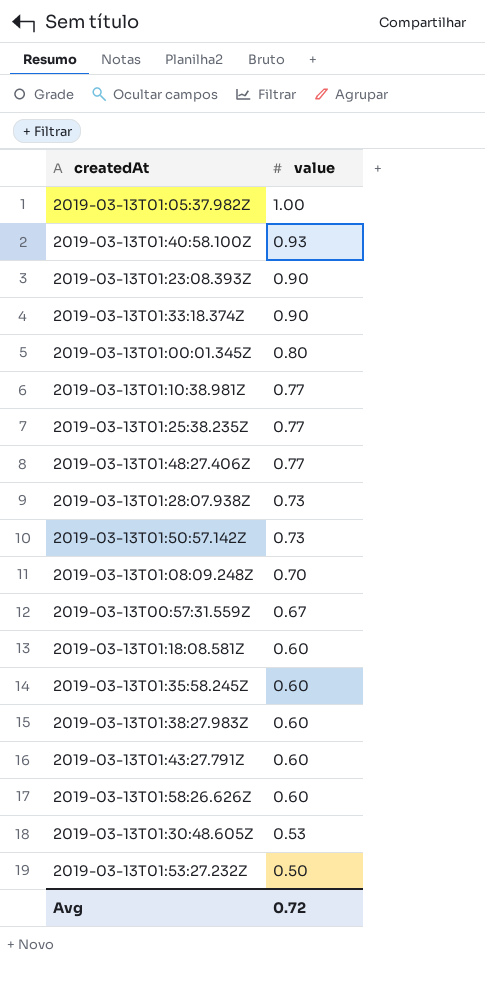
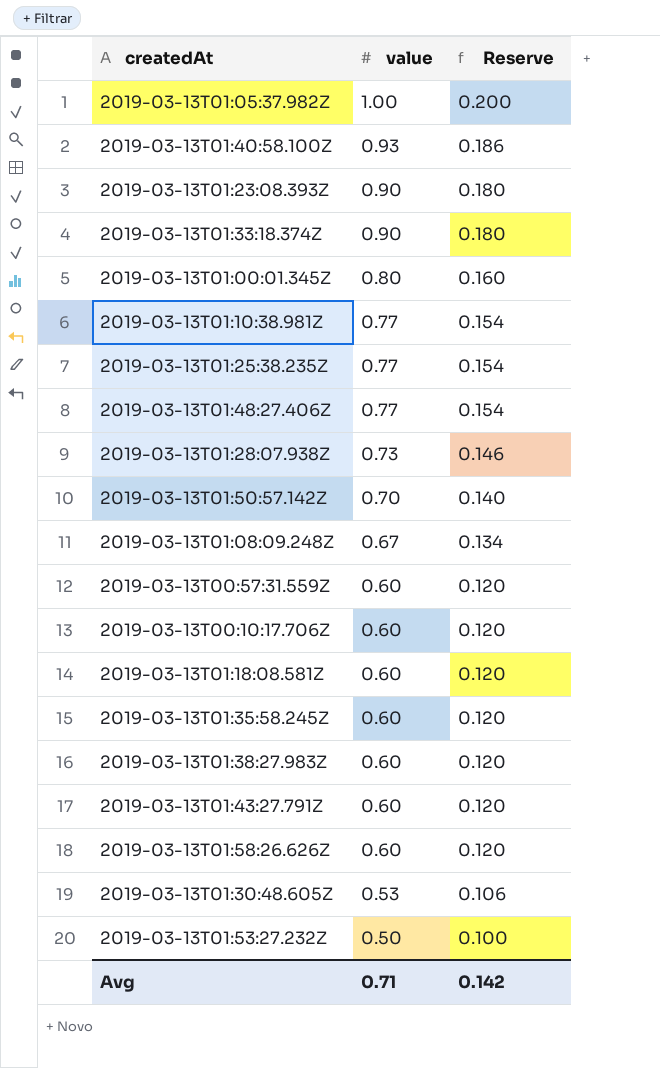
column Reserve | formula: none -> [value] * 0.2
2019-03-13T01:50:57.142Z | value: 0.73 -> 0.70
2019-03-13T01:08:09.248Z | value: 0.70 -> 0.67
2019-03-13T00:57:31.559Z | value: 0.67 -> 0.60
row 2019-03-13T00:10:17.706Z: none -> 0.60 | 0.120
Avg | value: 0.72 -> 0.71

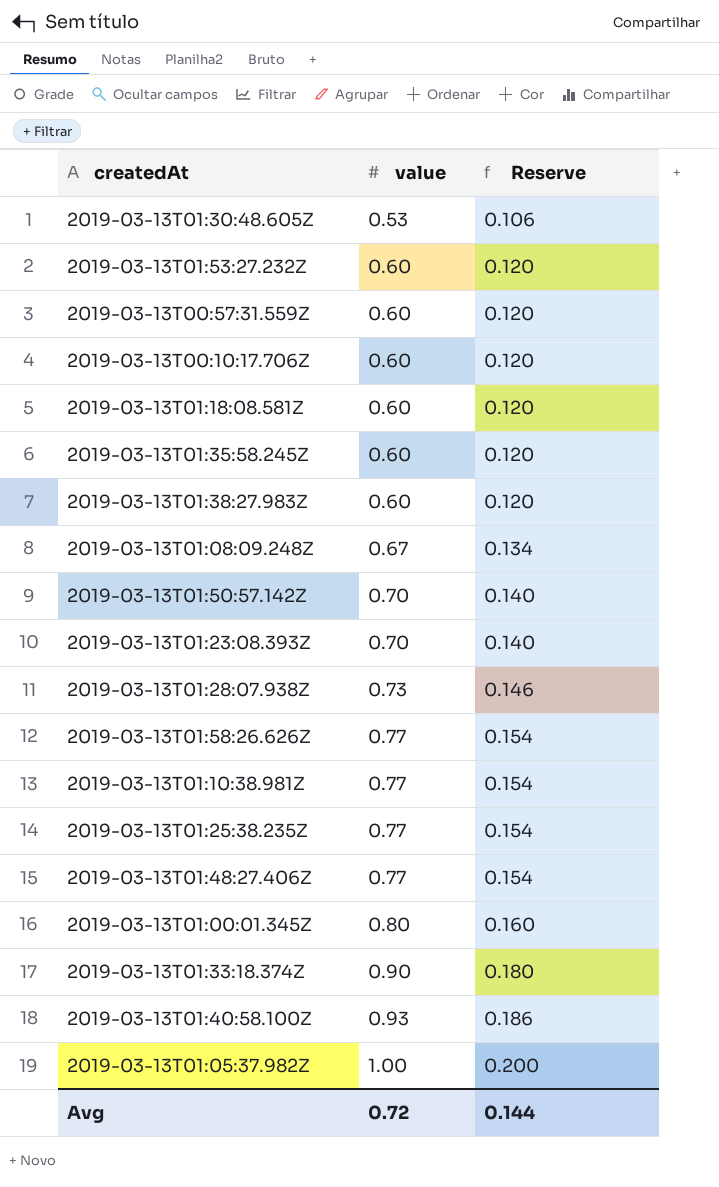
row order: value descending -> value ascending
row 2019-03-13T01:43:27.791Z: 0.60 | 0.120 -> none
2019-03-13T01:53:27.232Z | value: 0.50 -> 0.60
2019-03-13T01:53:27.232Z | Reserve: 0.100 -> 0.120
2019-03-13T01:23:08.393Z | value: 0.90 -> 0.70
2019-03-13T01:23:08.393Z | Reserve: 0.180 -> 0.140
2019-03-13T01:58:26.626Z | value: 0.60 -> 0.77
2019-03-13T01:58:26.626Z | Reserve: 0.120 -> 0.154
Avg | value: 0.71 -> 0.72
Avg | Reserve: 0.142 -> 0.144

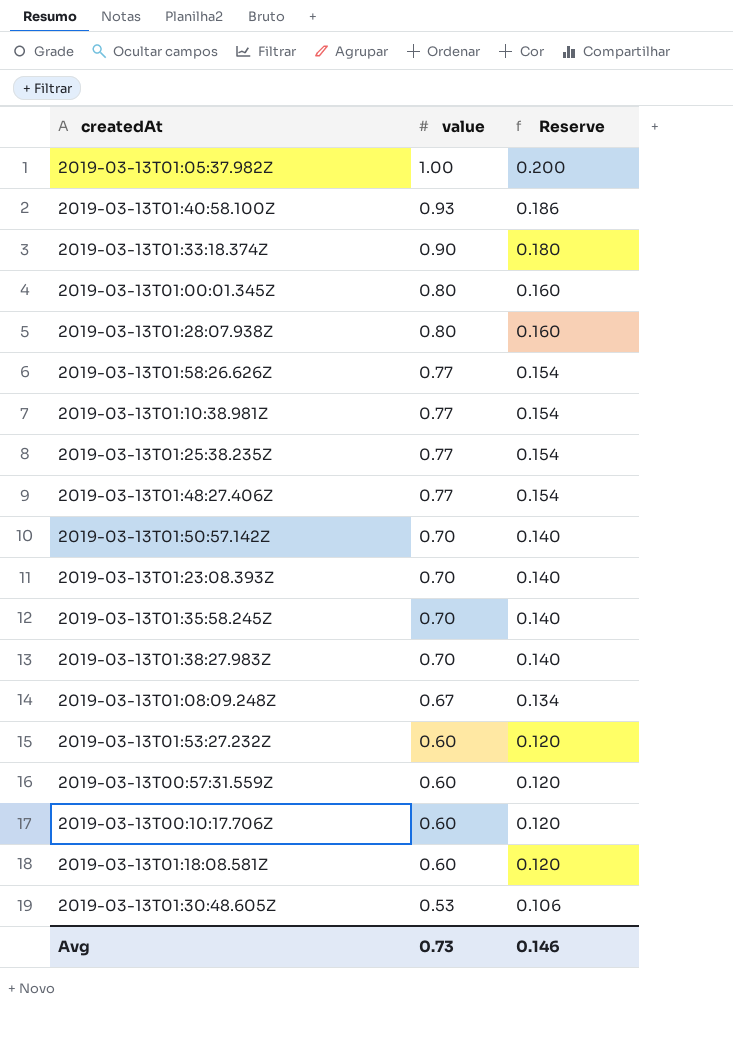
row order: value ascending -> value descending
2019-03-13T01:28:07.938Z | value: 0.73 -> 0.80
2019-03-13T01:28:07.938Z | Reserve: 0.146 -> 0.160
2019-03-13T01:35:58.245Z | value: 0.60 -> 0.70
2019-03-13T01:35:58.245Z | Reserve: 0.120 -> 0.140
2019-03-13T01:38:27.983Z | value: 0.60 -> 0.70
2019-03-13T01:38:27.983Z | Reserve: 0.120 -> 0.140
Avg | value: 0.72 -> 0.73
Avg | Reserve: 0.144 -> 0.146

